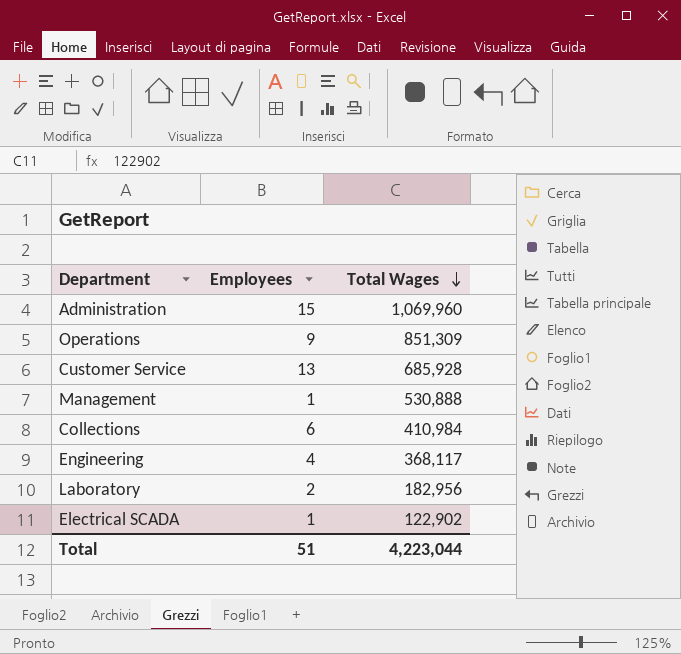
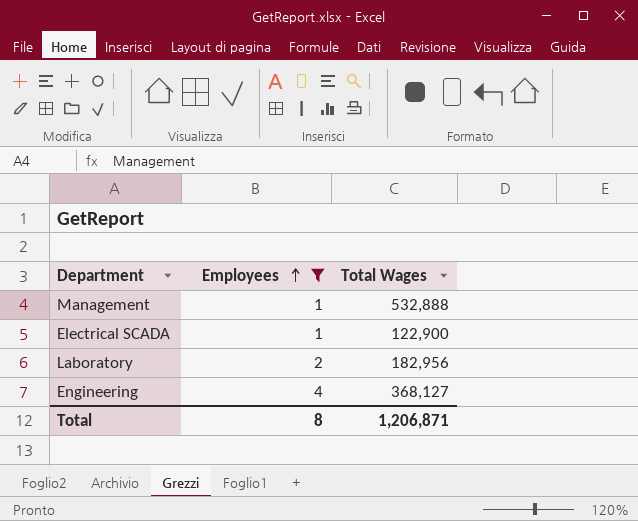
filter: none -> Employees <= 4
row order: Total Wages descending -> Employees ascending
Management | Total Wages: 530,888 -> 532,888
Electrical SCADA | Total Wages: 122,902 -> 122,900
Engineering | Total Wages: 368,117 -> 368,127
Total | Employees: 51 -> 8
Total | Total Wages: 4,223,044 -> 1,206,871

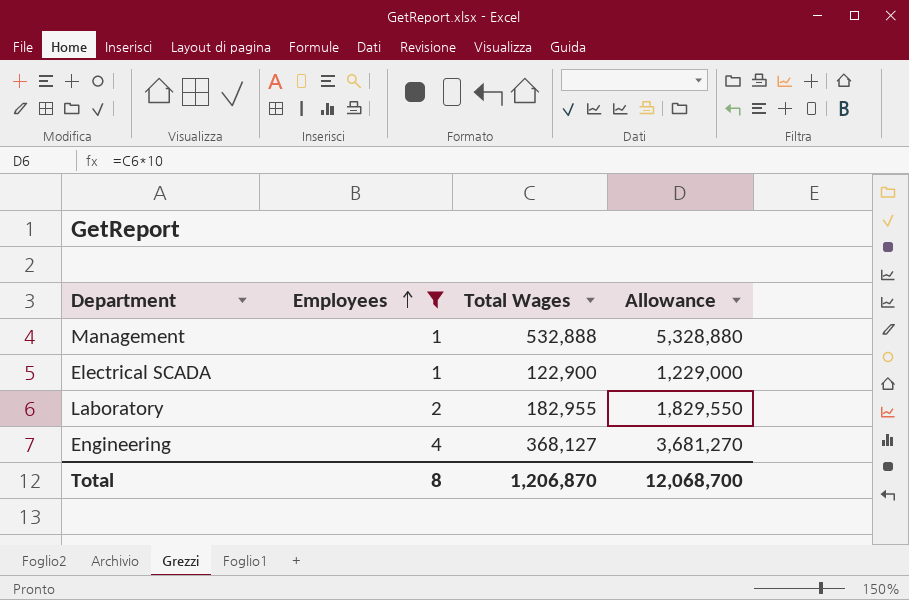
column Allowance | formula: none -> [Total Wages] * 10
Laboratory | Total Wages: 182,956 -> 182,955
Total | Total Wages: 1,206,871 -> 1,206,870

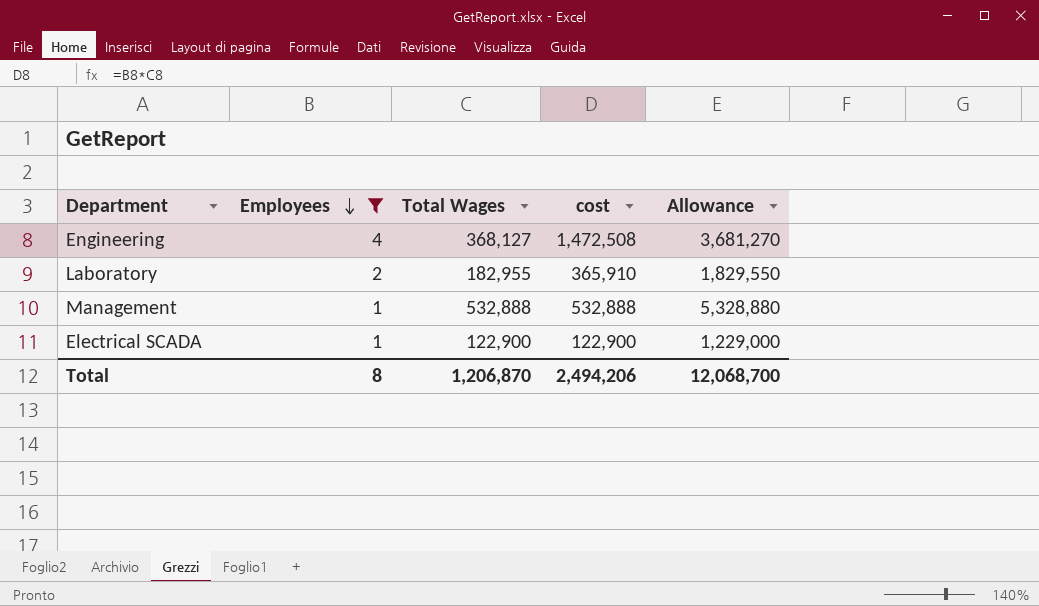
row order: Employees ascending -> Employees descending
column cost | formula: none -> [Employees] * [Total Wages]

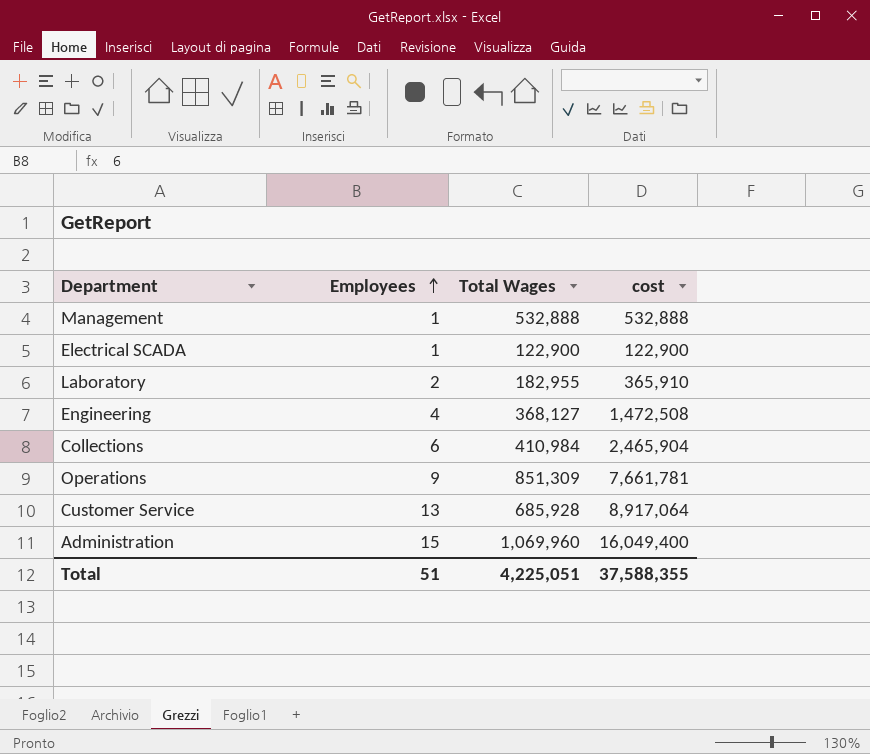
filter: Employees <= 4 -> none
row order: Employees descending -> Employees ascending
column Allowance | formula: [Total Wages] * 10 -> none
Total | Employees: 8 -> 51
Total | Total Wages: 1,206,870 -> 4,225,051
Total | cost: 2,494,206 -> 37,588,355

